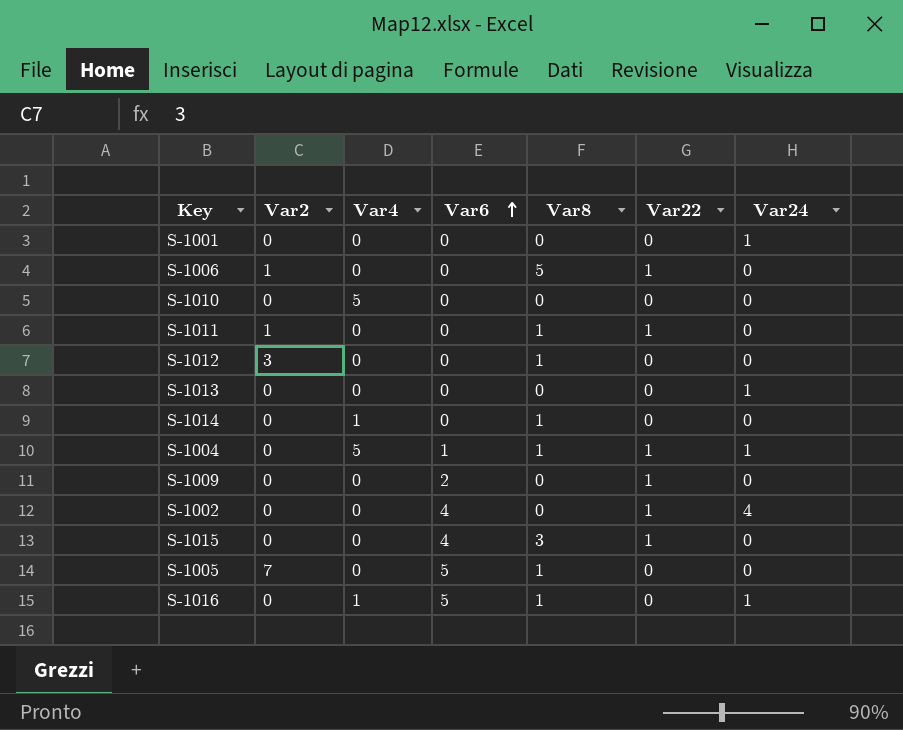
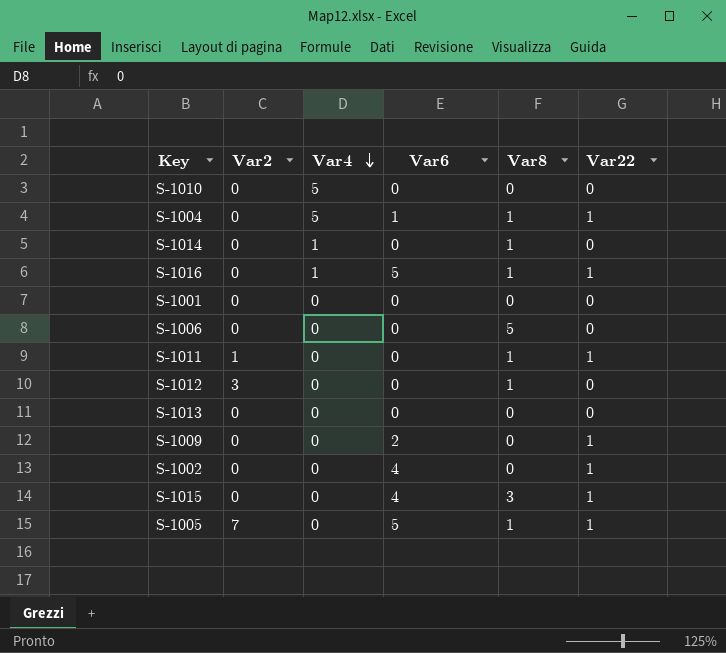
row order: Var6 ascending -> Var4 descending
column Var24 | position: 7 -> none
S-1016 | Var22: 0 -> 1
S-1006 | Var2: 1 -> 0
S-1006 | Var22: 1 -> 0
S-1005 | Var22: 0 -> 1

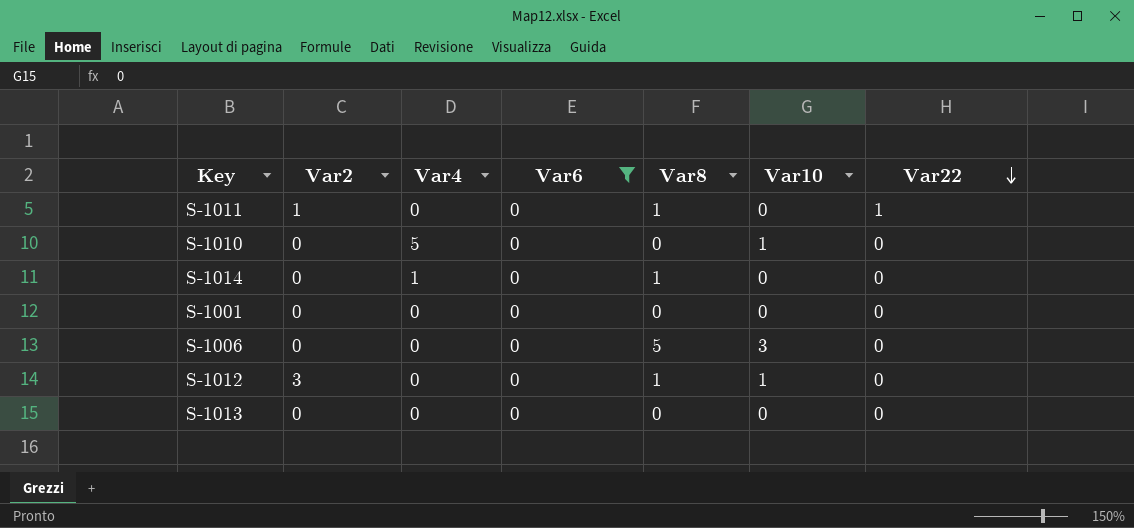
filter: none -> Var6 = 0
row order: Var4 descending -> Var22 descending
column Var10 | position: none -> 6

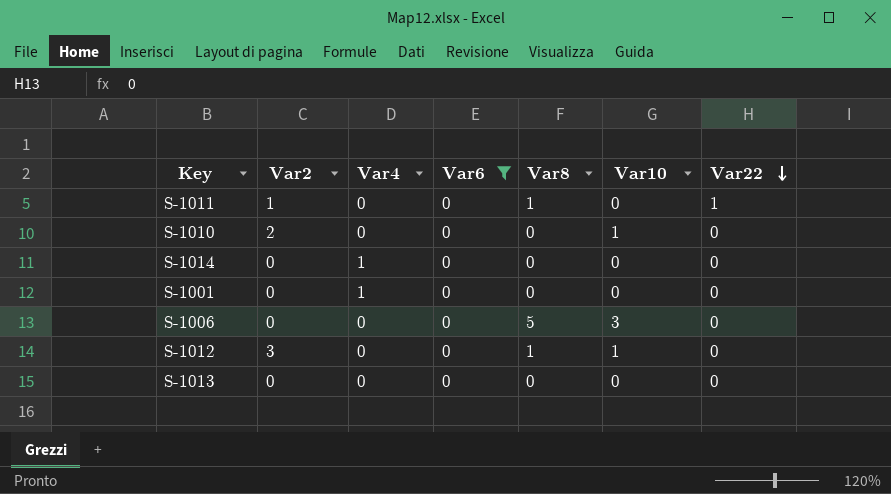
S-1010 | Var2: 0 -> 2
S-1010 | Var4: 5 -> 0
S-1014 | Var8: 1 -> 0
S-1001 | Var4: 0 -> 1

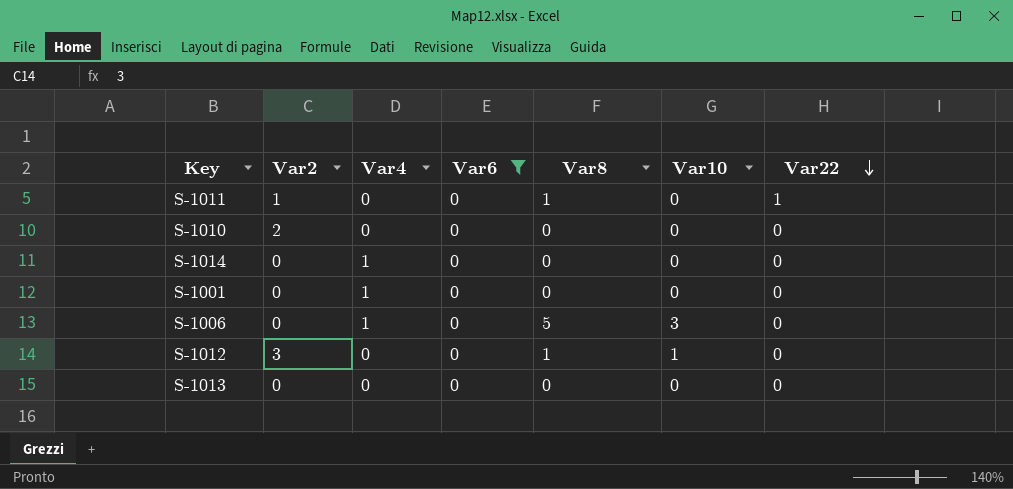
S-1010 | Var10: 1 -> 0
S-1006 | Var4: 0 -> 1

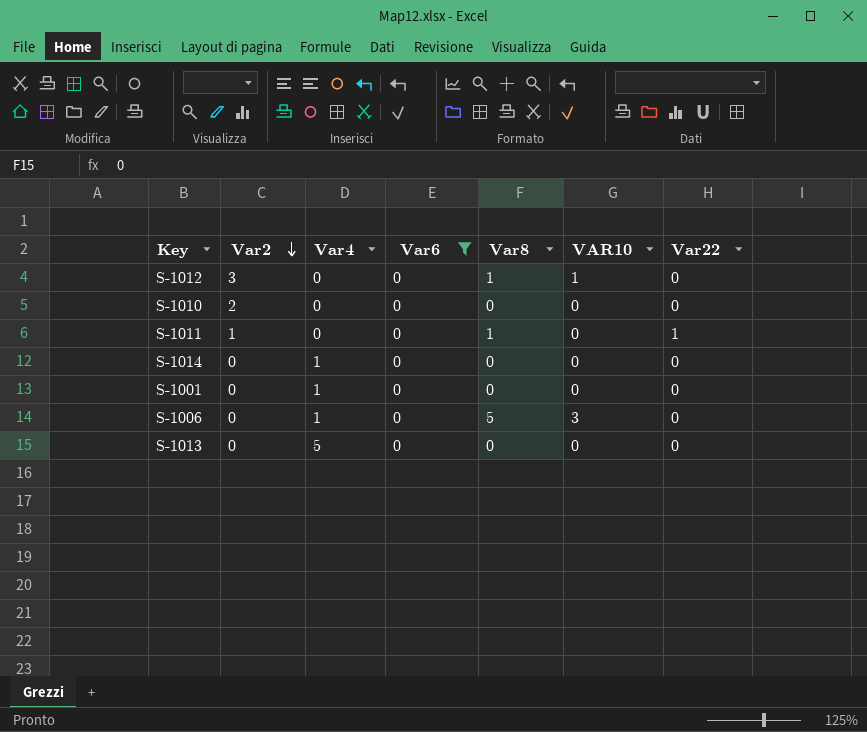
row order: Var22 descending -> Var2 descending
column name: Var10 -> VAR10
S-1013 | Var4: 0 -> 5

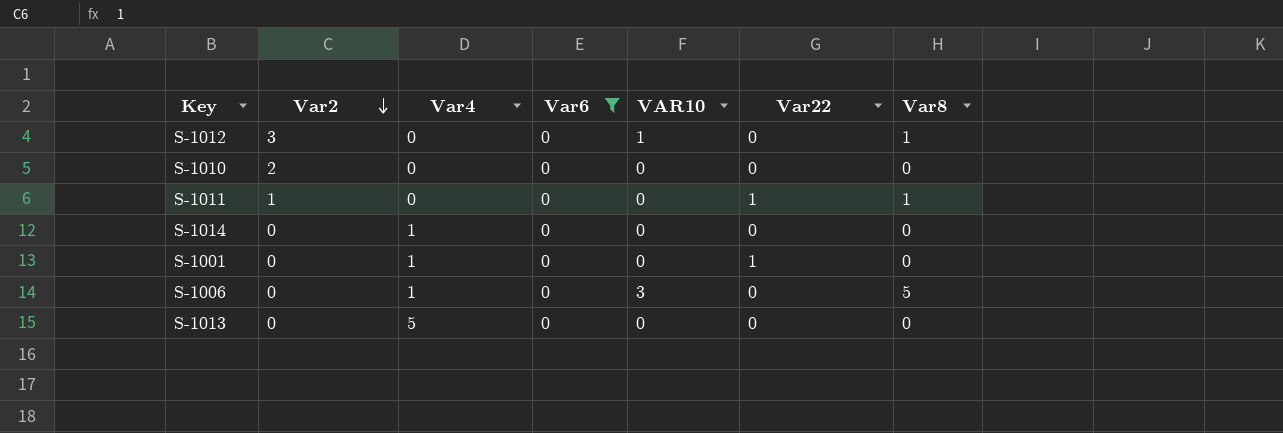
column Var8 | position: 5 -> 7
S-1001 | Var22: 0 -> 1

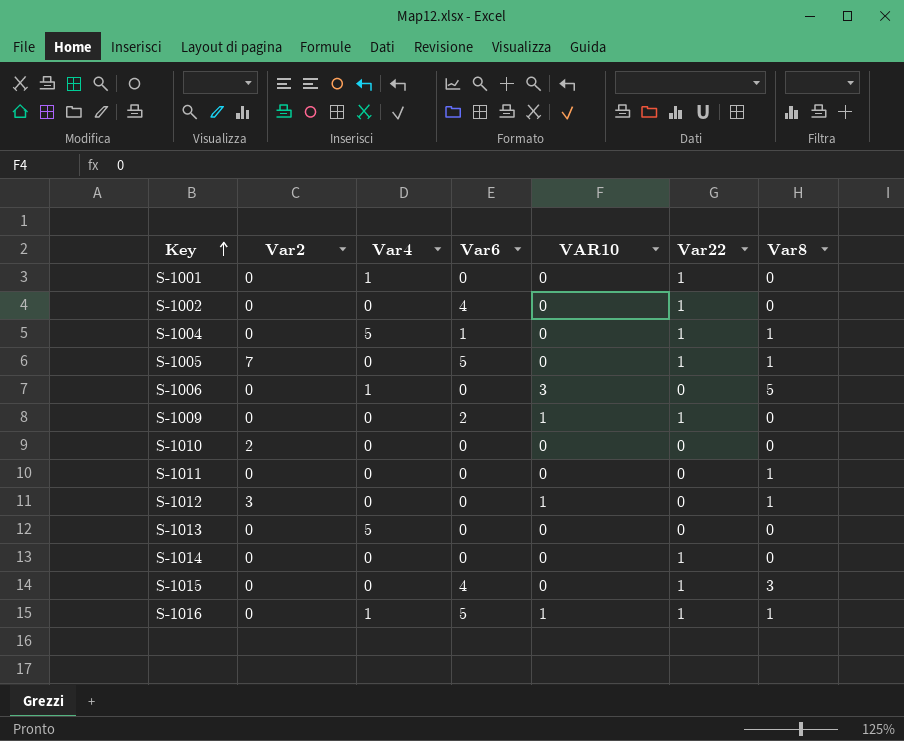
filter: Var6 = 0 -> none
row order: Var2 descending -> Key ascending
S-1011 | Var2: 1 -> 0
S-1011 | Var22: 1 -> 0
S-1014 | Var4: 1 -> 0
S-1014 | Var22: 0 -> 1

